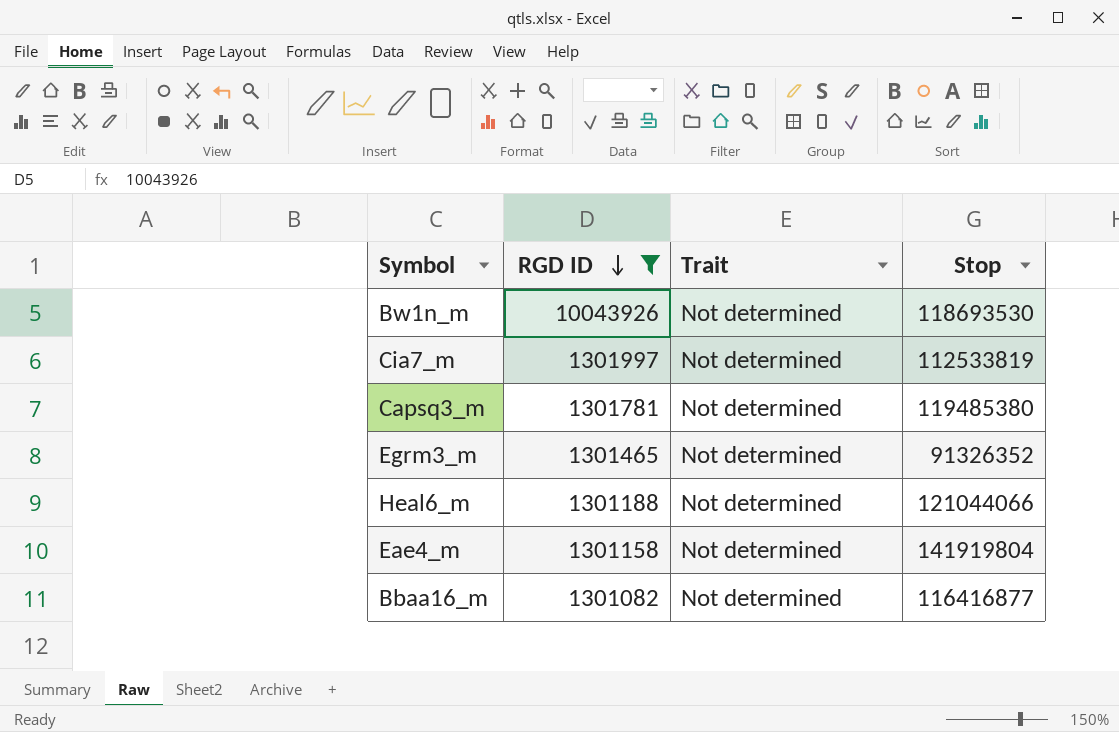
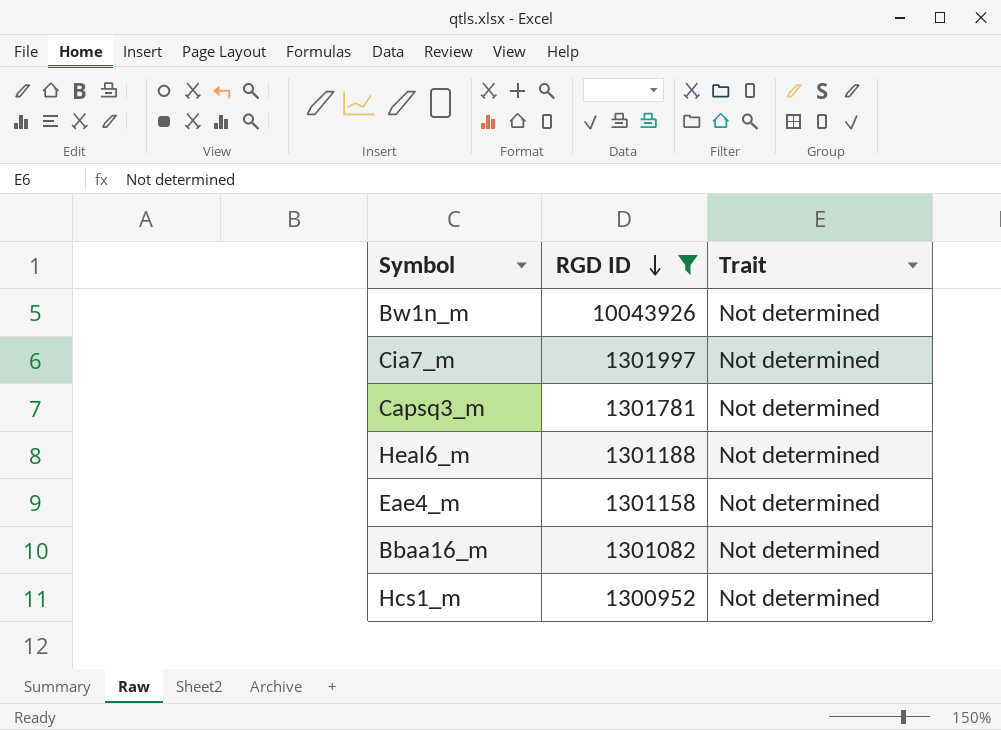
column Stop | position: 4 -> none
row Egrm3_m: 1301465 | Not determined | 91326352 -> none
row Hcs1_m: none -> 1300952 | Not determined

